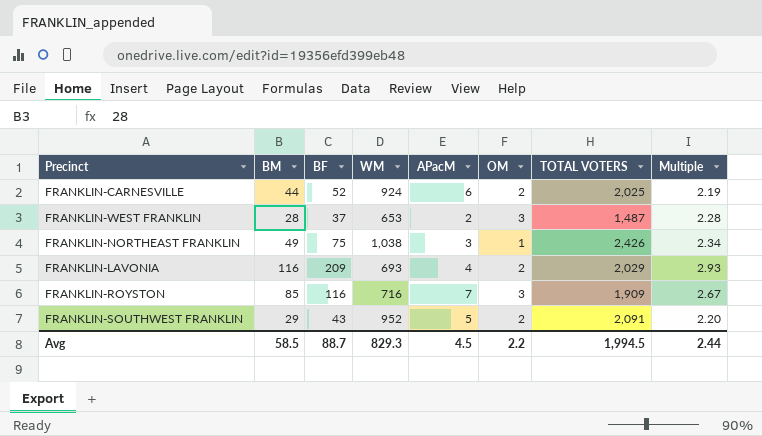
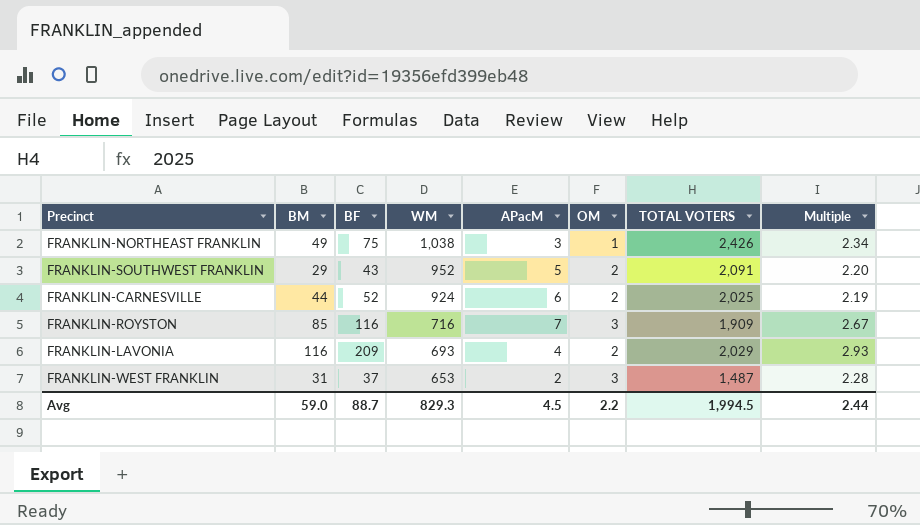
row order: none -> WM descending
FRANKLIN-WEST FRANKLIN | BM: 28 -> 31
Avg | BM: 58.5 -> 59.0

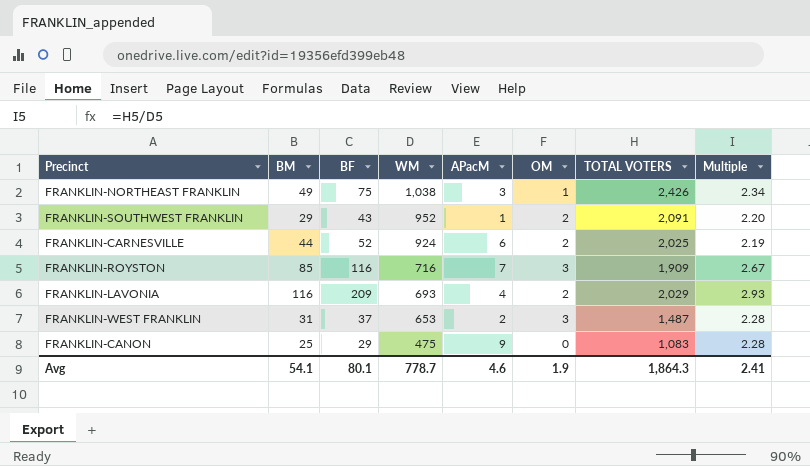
FRANKLIN-SOUTHWEST FRANKLIN | APacM: 5 -> 1
row FRANKLIN-CANON: none -> 25 | 29 | 475 | 9 | 0 | 1,083 | 2.28
Avg | BM: 59.0 -> 54.1
Avg | BF: 88.7 -> 80.1
Avg | WM: 829.3 -> 778.7
Avg | APacM: 4.5 -> 4.6
Avg | OM: 2.2 -> 1.9
Avg | TOTAL VOTERS: 1,994.5 -> 1,864.3
Avg | Multiple: 2.44 -> 2.41

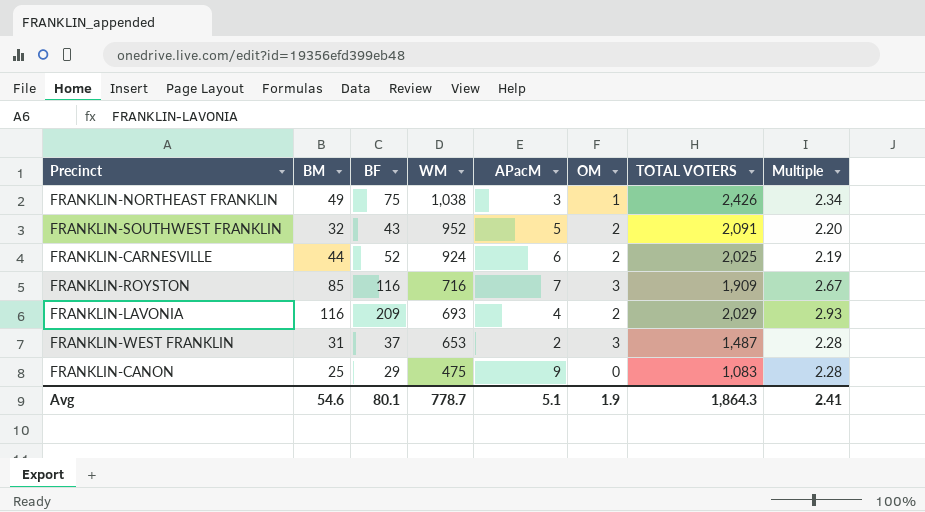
FRANKLIN-SOUTHWEST FRANKLIN | BM: 29 -> 32
FRANKLIN-SOUTHWEST FRANKLIN | APacM: 1 -> 5
Avg | BM: 54.1 -> 54.6
Avg | APacM: 4.6 -> 5.1

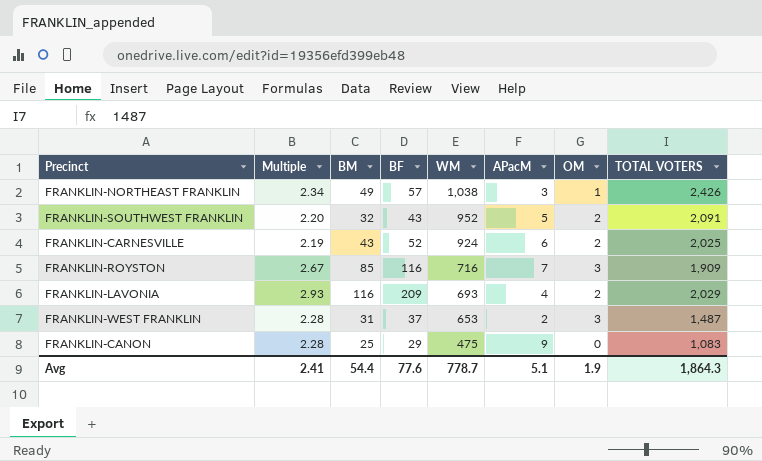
column Multiple | position: 8 -> 2
FRANKLIN-NORTHEAST FRANKLIN | BF: 75 -> 57
FRANKLIN-CARNESVILLE | BM: 44 -> 43
Avg | BM: 54.6 -> 54.4
Avg | BF: 80.1 -> 77.6

